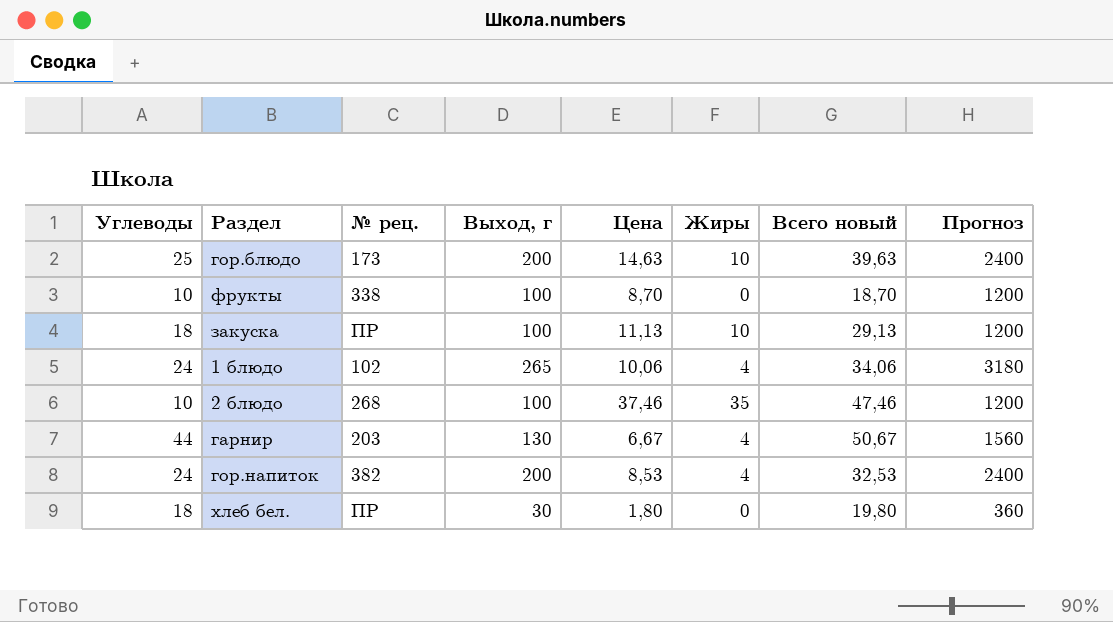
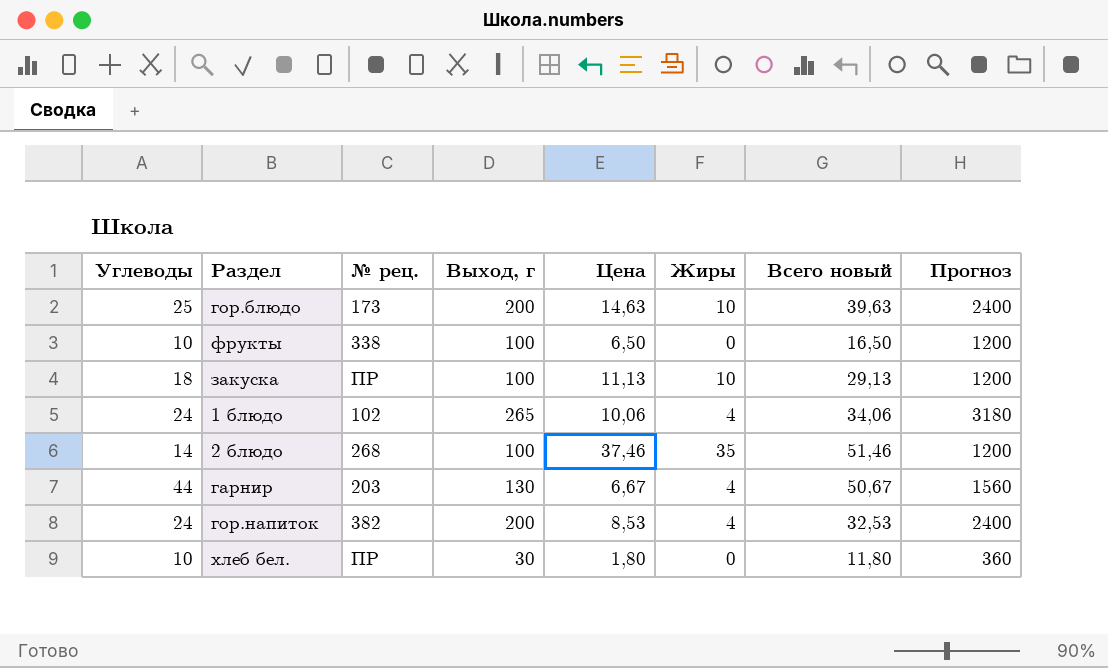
фрукты | Цена: 8,70 -> 6,50
фрукты | Всего новый: 18,70 -> 16,50
2 блюдо | Углеводы: 10 -> 14
2 блюдо | Всего новый: 47,46 -> 51,46
хлеб бел. | Углеводы: 18 -> 10
хлеб бел. | Всего новый: 19,80 -> 11,80

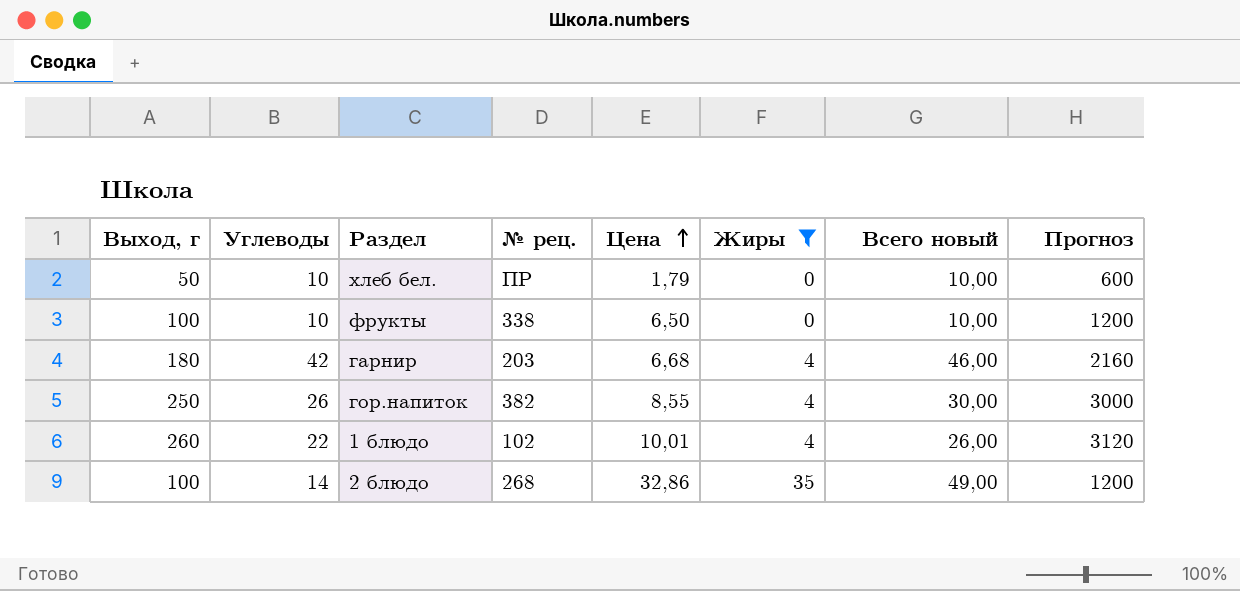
filter: none -> Жиры != 10
row order: none -> Цена ascending
column Выход, г | position: 4 -> 1
column Всего новый | formula: [Углеводы] + [Цена] -> [Углеводы] + [Жиры]
хлеб бел. | Выход, г: 30 -> 50
хлеб бел. | Цена: 1,80 -> 1,79
хлеб бел. | Прогноз: 360 -> 600
гарнир | Выход, г: 130 -> 180
гарнир | Углеводы: 44 -> 42
гарнир | Цена: 6,67 -> 6,68
гарнир | Прогноз: 1560 -> 2160
гор.напиток | Выход, г: 200 -> 250
гор.напиток | Углеводы: 24 -> 26
гор.напиток | Цена: 8,53 -> 8,55
гор.напиток | Прогноз: 2400 -> 3000
1 блюдо | Выход, г: 265 -> 260
1 блюдо | Углеводы: 24 -> 22
1 блюдо | Цена: 10,06 -> 10,01
1 блюдо | Прогноз: 3180 -> 3120
2 блюдо | Цена: 37,46 -> 32,86

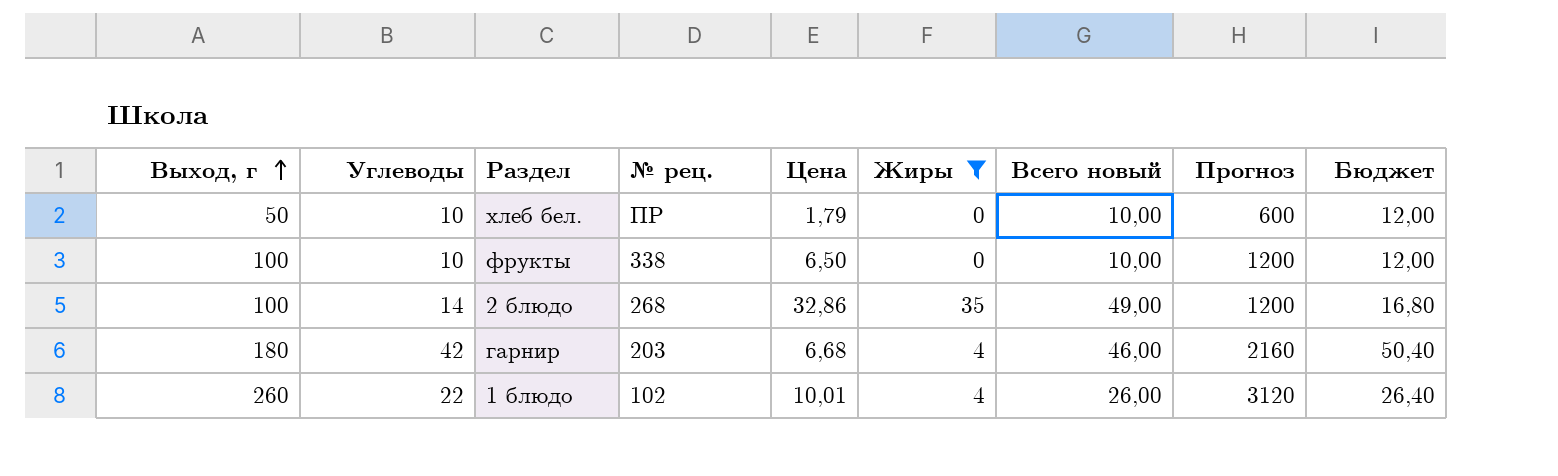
row order: Цена ascending -> Выход, г ascending
column Бюджет | formula: none -> [Углеводы] * 1,2
row гор.напиток: 250 | 26 | 382 | 8,55 | 4 | 30,00 | 3000 -> none

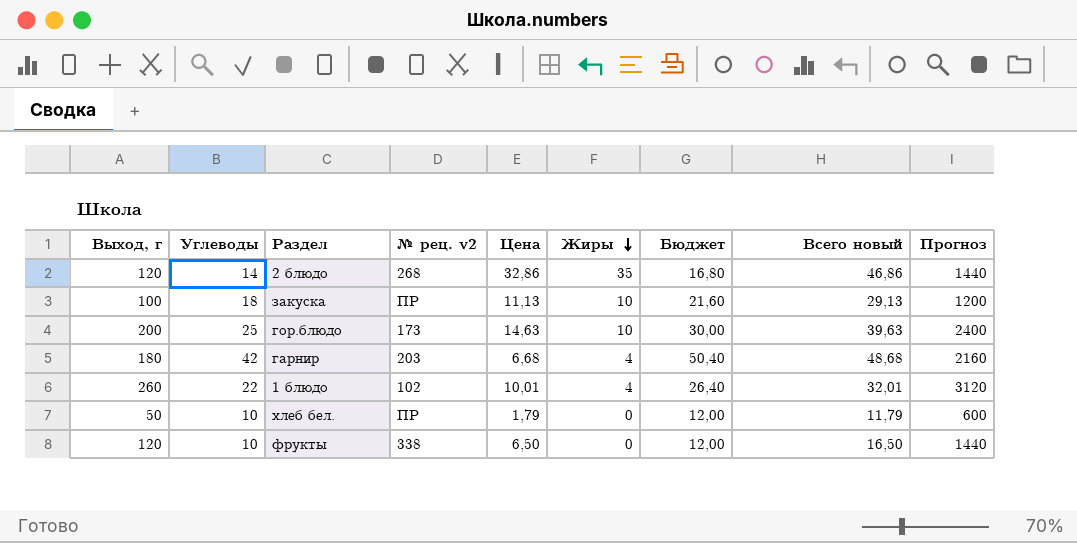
filter: Жиры != 10 -> none
row order: Выход, г ascending -> Жиры descending
column name: № рец. -> № рец. v2
column Бюджет | position: 9 -> 7
column Всего новый | formula: [Углеводы] + [Жиры] -> [Углеводы] + [Цена]
2 блюдо | Выход, г: 100 -> 120
2 блюдо | Прогноз: 1200 -> 1440
фрукты | Выход, г: 100 -> 120
фрукты | Прогноз: 1200 -> 1440

